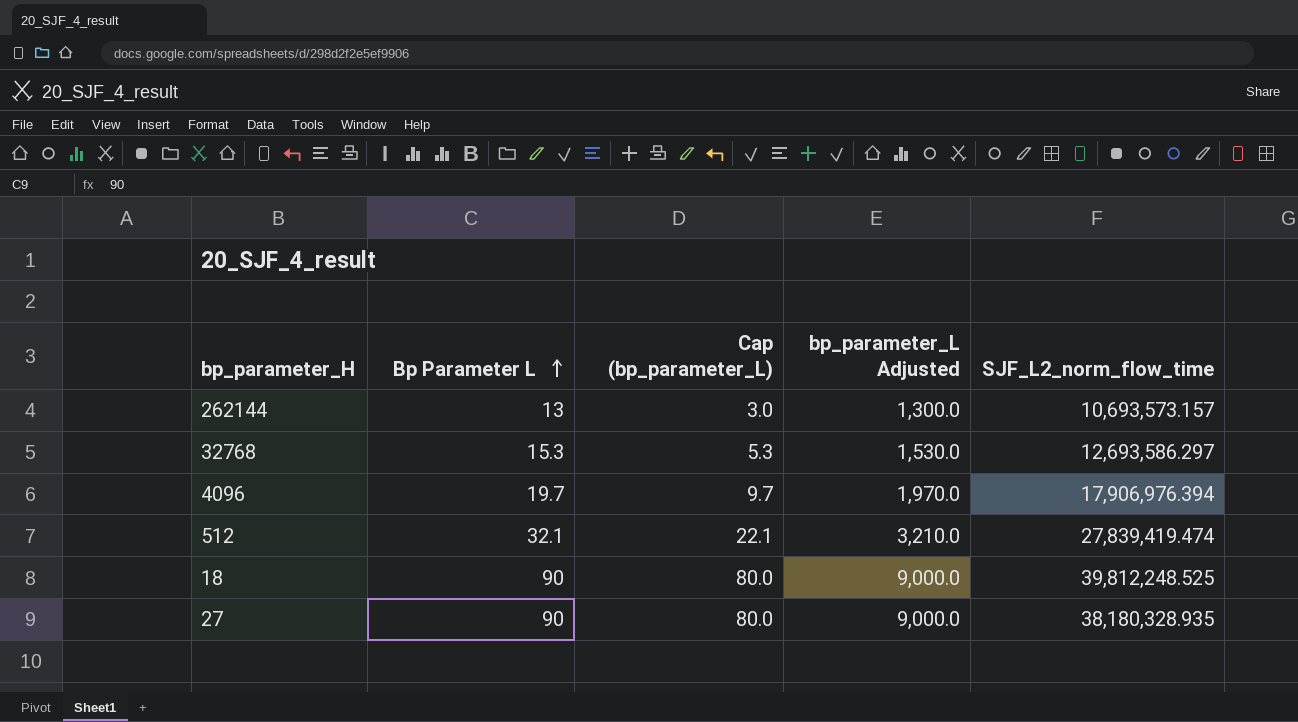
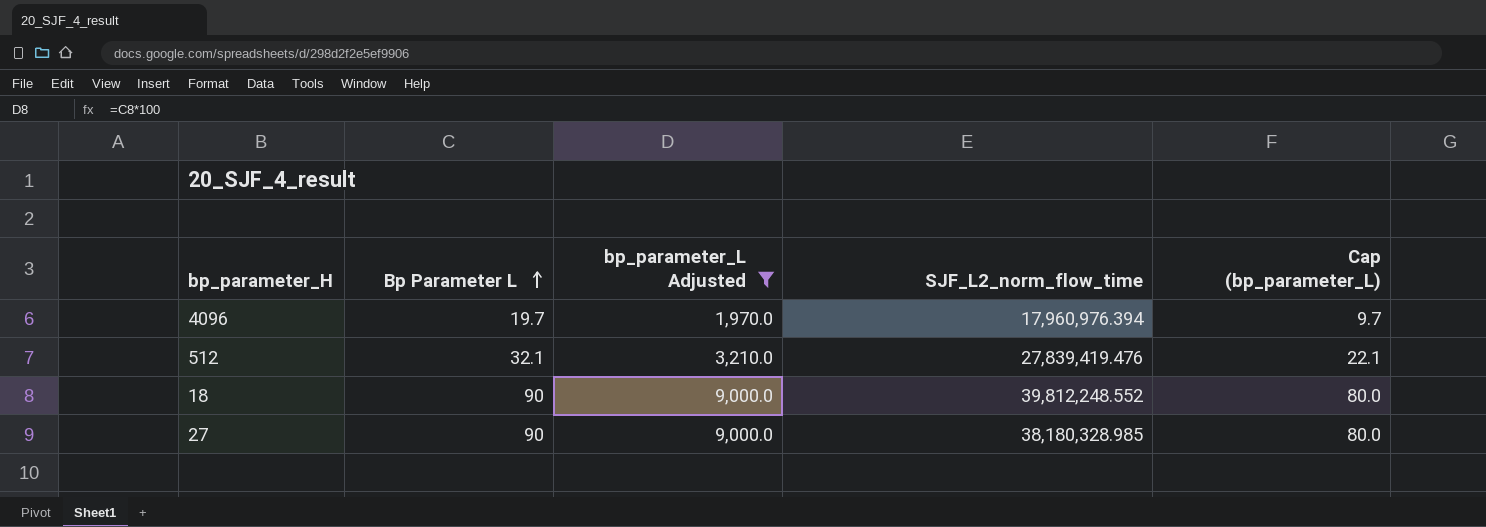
filter: none -> bp_parameter_L Adjusted >= 1,970.0
column Cap (bp_parameter_L) | position: 3 -> 5
4096 | SJF_L2_norm_flow_time: 17,906,976.394 -> 17,960,976.394
512 | SJF_L2_norm_flow_time: 27,839,419.474 -> 27,839,419.476
18 | SJF_L2_norm_flow_time: 39,812,248.525 -> 39,812,248.552
27 | SJF_L2_norm_flow_time: 38,180,328.935 -> 38,180,328.985

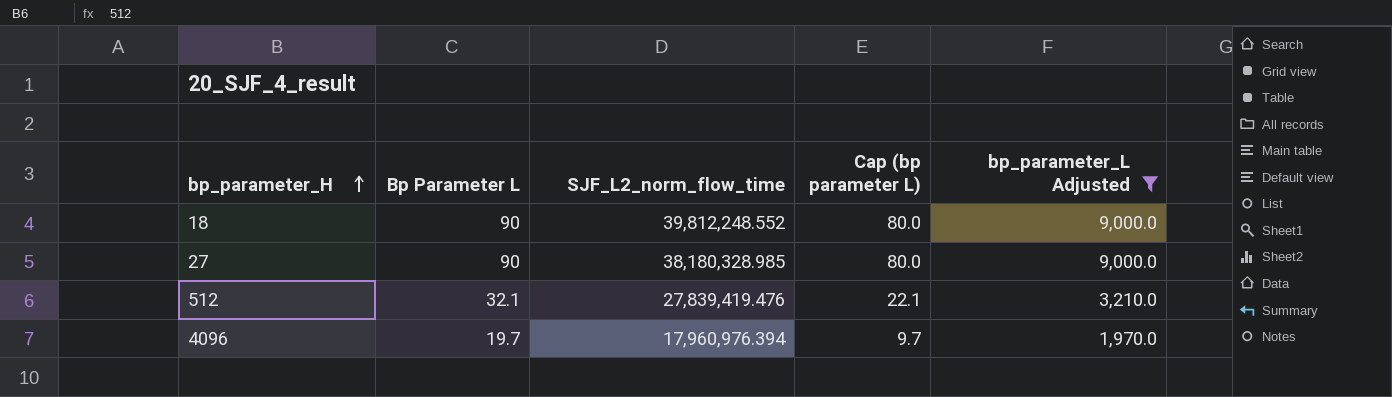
row order: Bp Parameter L ascending -> bp_parameter_H ascending
column name: Cap (bp_parameter_L) -> Cap (bp parameter L)
column bp_parameter_L Adjusted | position: 3 -> 5

